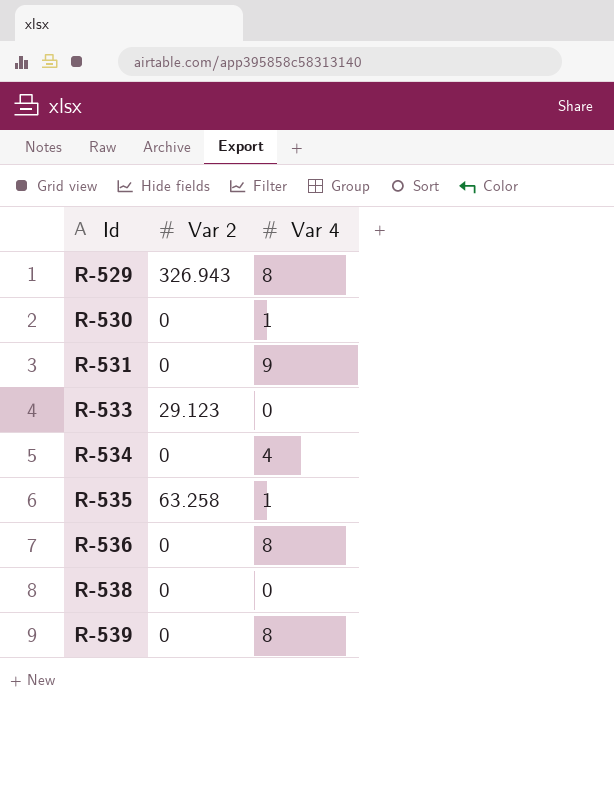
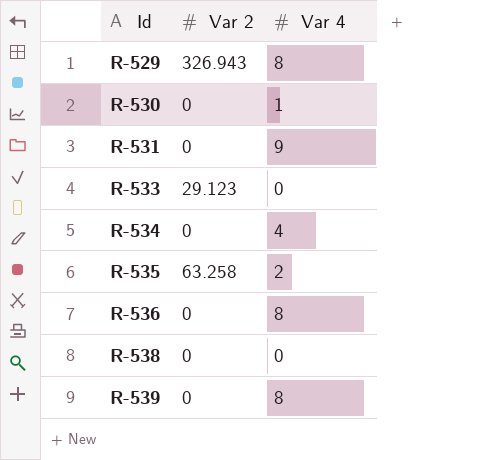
R-535 | Var 4: 1 -> 2

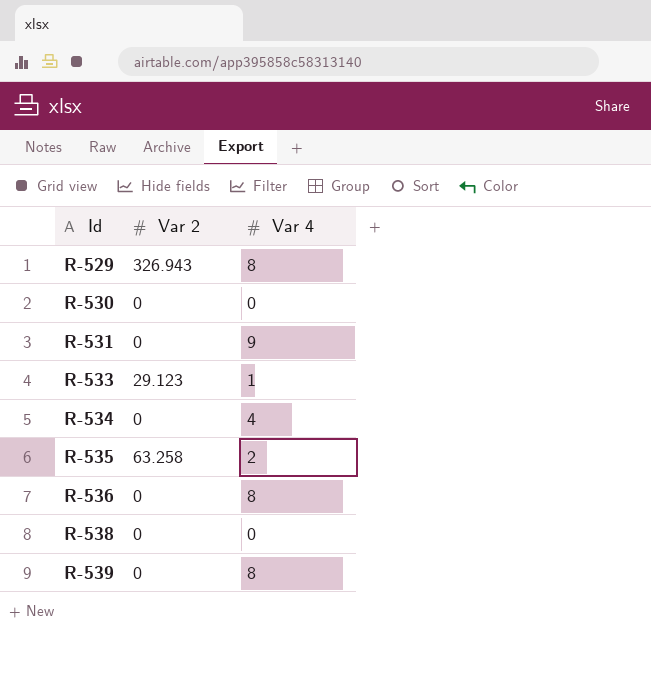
R-530 | Var 4: 1 -> 0
R-533 | Var 4: 0 -> 1

